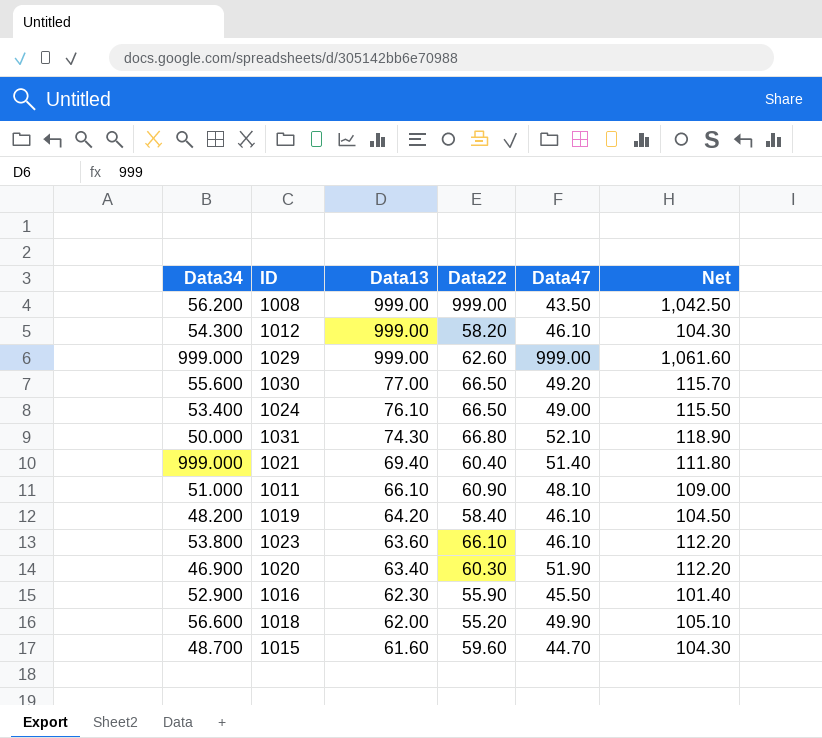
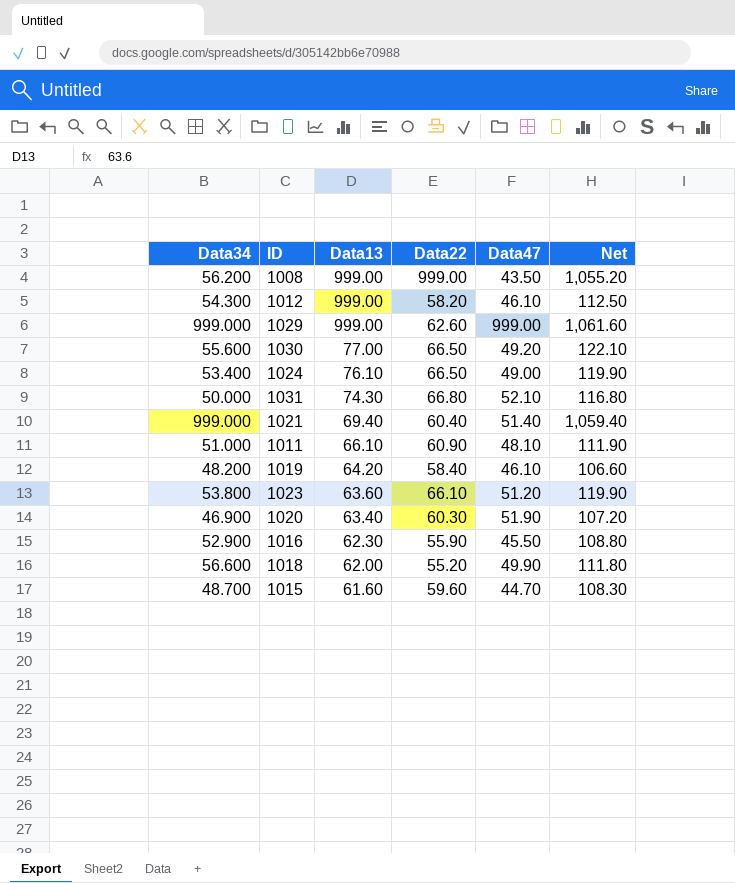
column Net | formula: [Data22] + [Data47] -> [Data34] + [Data22]
1023 | Data47: 46.10 -> 51.20

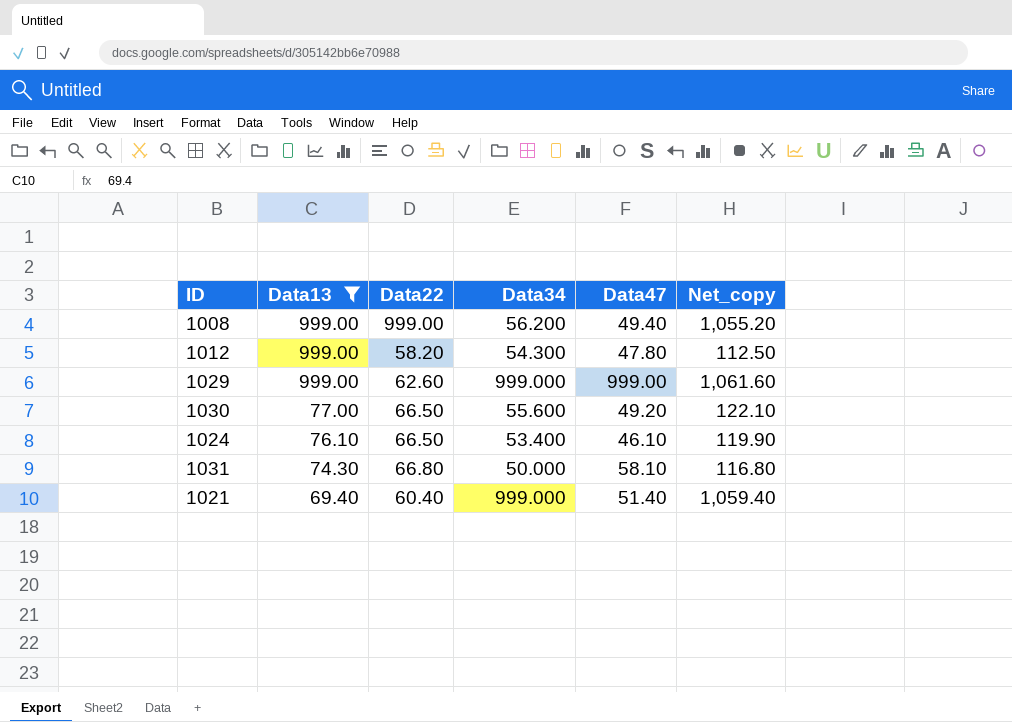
filter: none -> Data13 >= 69.40
column Data34 | position: 1 -> 4
column name: Net -> Net_copy
1008 | Data47: 43.50 -> 49.40
1012 | Data47: 46.10 -> 47.80
1024 | Data47: 49.00 -> 46.10
1031 | Data47: 52.10 -> 58.10

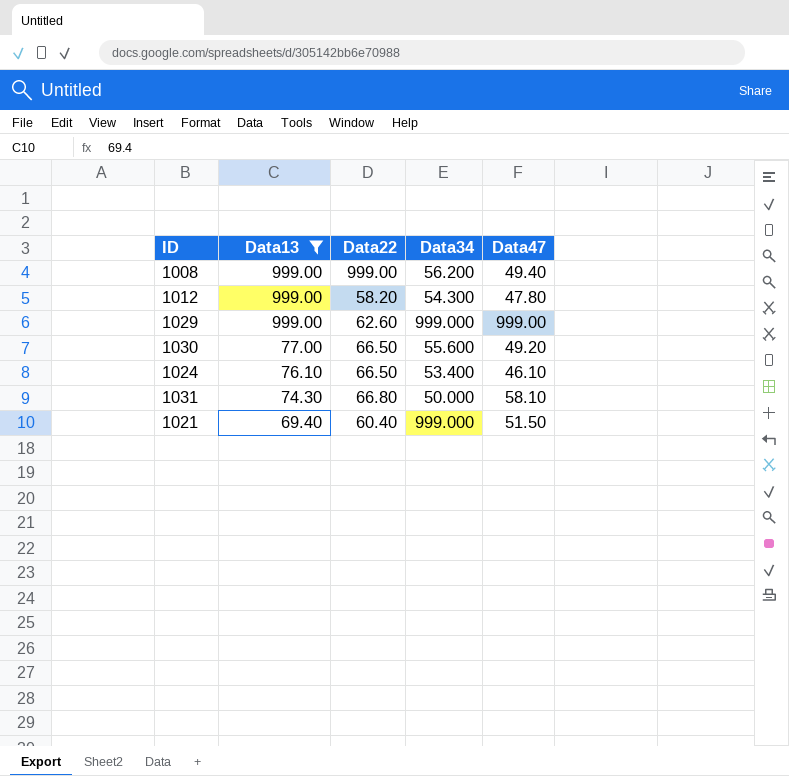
column Net_copy | formula: [Data22] + [Data34] -> none
1021 | Data47: 51.40 -> 51.50

